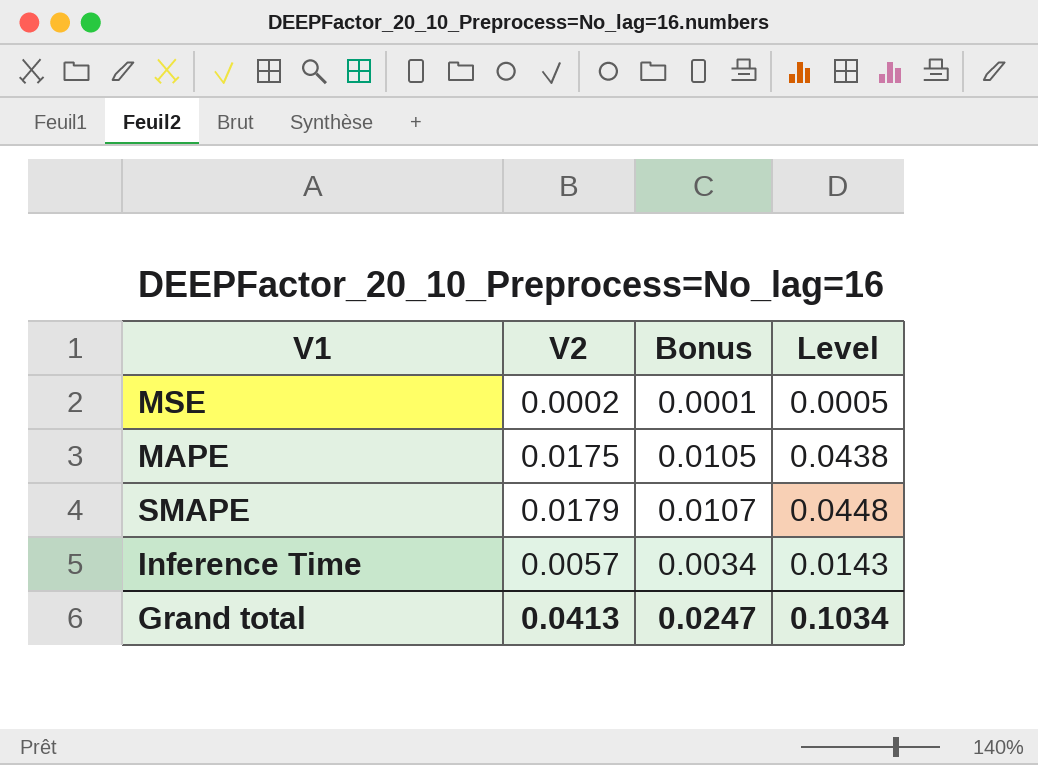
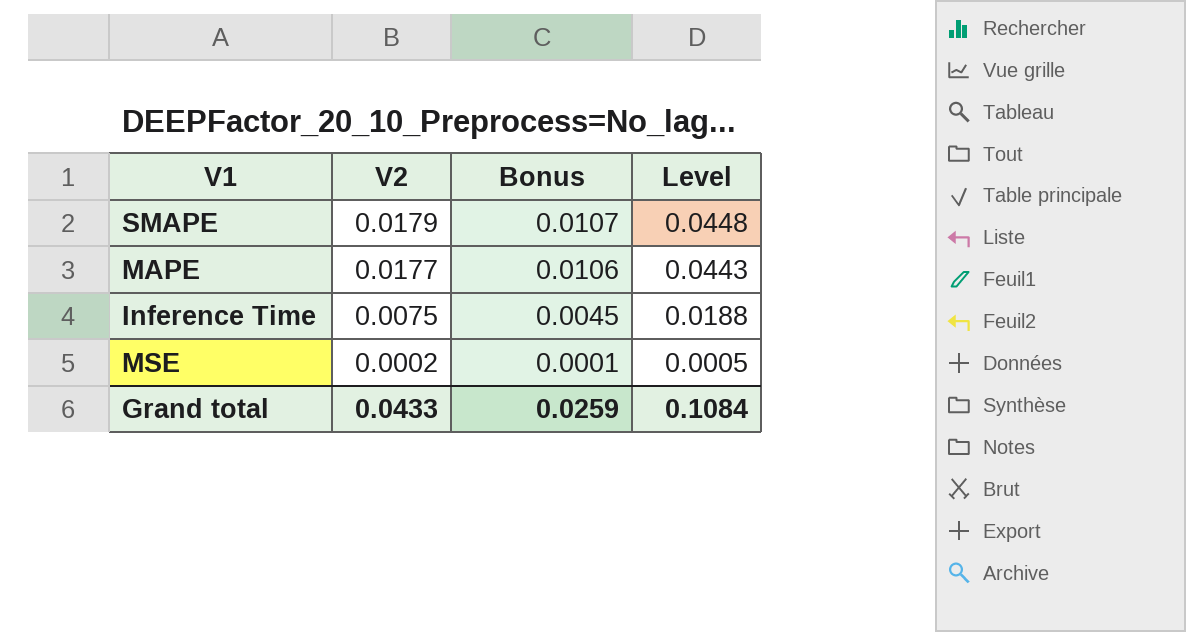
row order: none -> V2 descending
MAPE | V2: 0.0175 -> 0.0177
MAPE | Bonus: 0.0105 -> 0.0106
MAPE | Level: 0.0438 -> 0.0443
Inference Time | V2: 0.0057 -> 0.0075
Inference Time | Bonus: 0.0034 -> 0.0045
Inference Time | Level: 0.0143 -> 0.0188
Grand total | V2: 0.0413 -> 0.0433
Grand total | Bonus: 0.0247 -> 0.0259
Grand total | Level: 0.1034 -> 0.1084

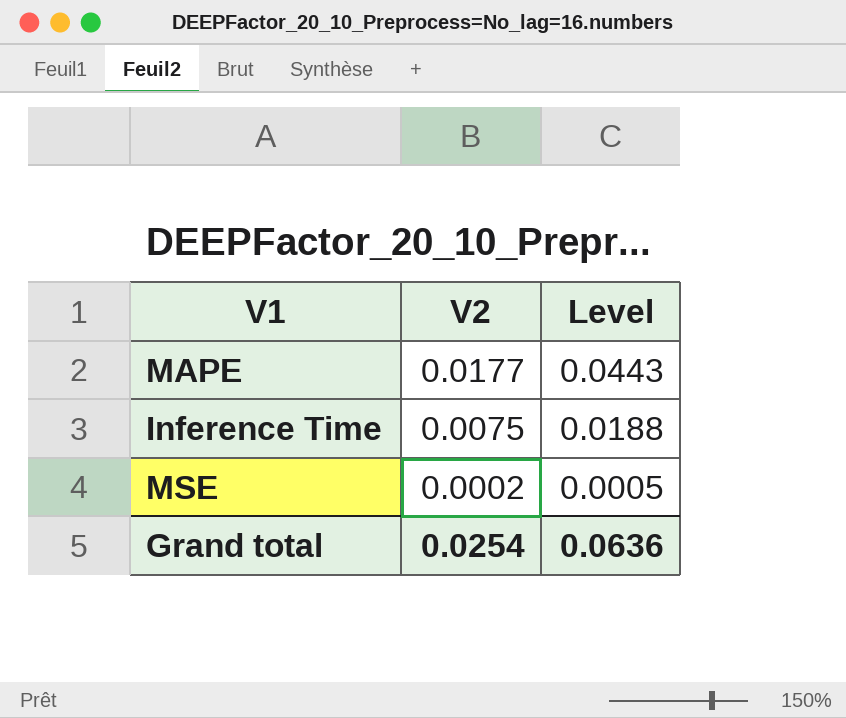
column Bonus | formula: [V2] * 0.6 -> none
row SMAPE: 0.0179 | 0.0107 | 0.0448 -> none
Grand total | V2: 0.0433 -> 0.0254
Grand total | Level: 0.1084 -> 0.0636

